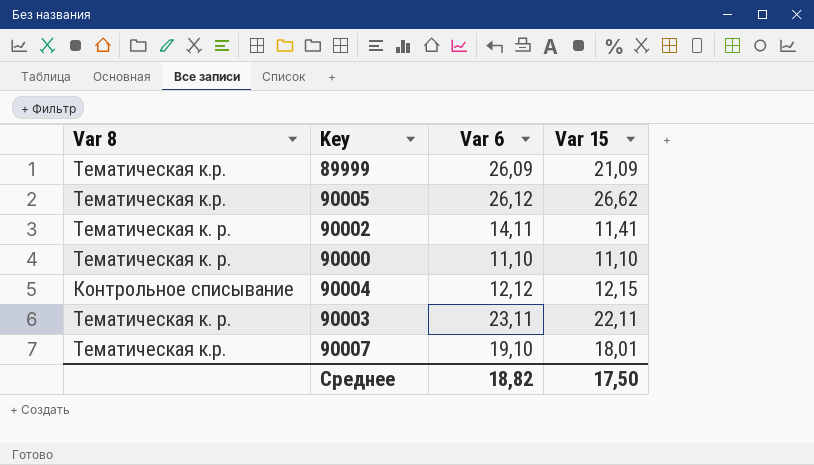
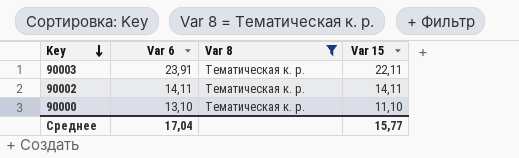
filter: none -> Var 8 = Тематическая к. р.
row order: none -> Key descending
column Var 8 | position: 1 -> 3
90003 | Var 6: 23,11 -> 23,91
90002 | Var 15: 11,41 -> 14,11
90000 | Var 6: 11,10 -> 13,10
Среднее | Var 6: 18,82 -> 17,04
Среднее | Var 15: 17,50 -> 15,77

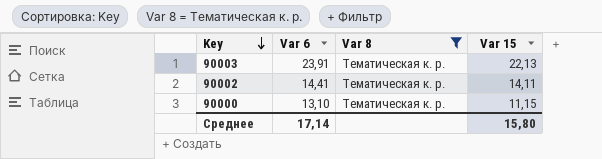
90003 | Var 15: 22,11 -> 22,13
90002 | Var 6: 14,11 -> 14,41
90000 | Var 15: 11,10 -> 11,15
Среднее | Var 6: 17,04 -> 17,14
Среднее | Var 15: 15,77 -> 15,80

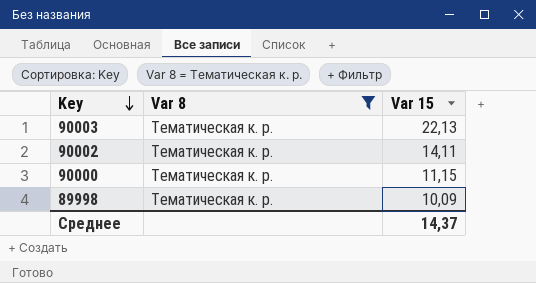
column Var 6 | position: 2 -> none
row 89998: none -> Тематическая к. р. | 10,09
Среднее | Var 15: 15,80 -> 14,37

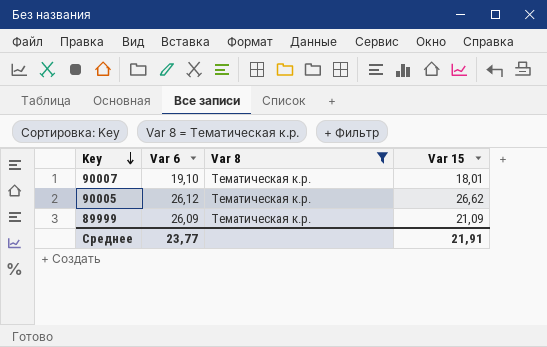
filter: Var 8 = Тематическая к. р. -> Var 8 = Тематическая к.р.
column Var 6 | position: none -> 2
Среднее | Var 15: 14,37 -> 21,91

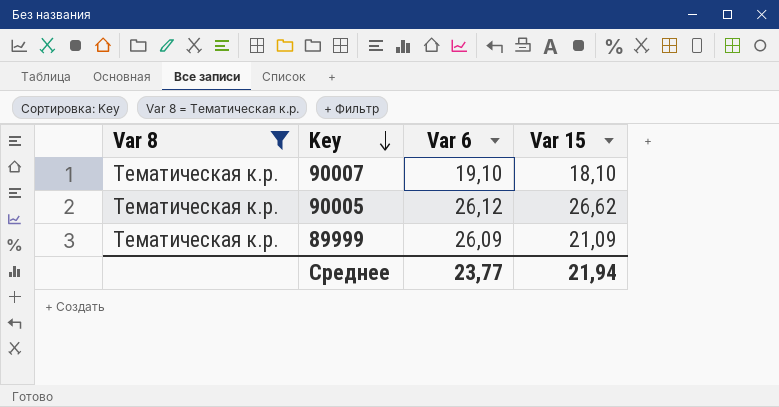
column Var 8 | position: 3 -> 1
90007 | Var 15: 18,01 -> 18,10
Среднее | Var 15: 21,91 -> 21,94

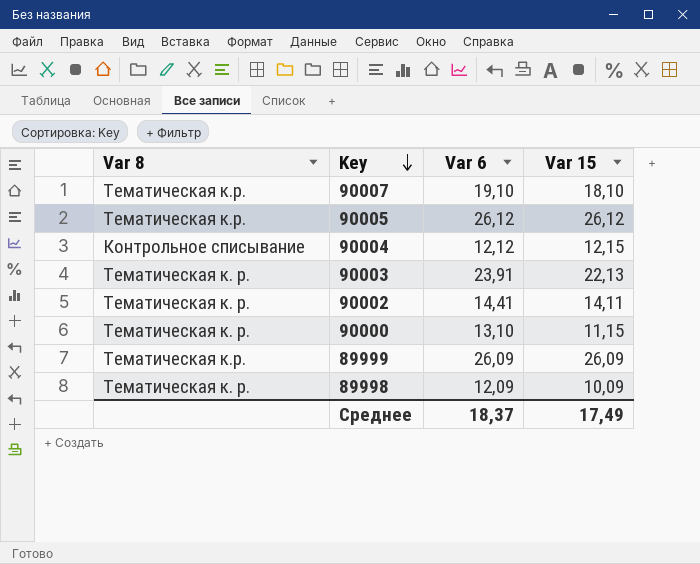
filter: Var 8 = Тематическая к.р. -> none
90005 | Var 15: 26,62 -> 26,12
89999 | Var 15: 21,09 -> 26,09
Среднее | Var 6: 23,77 -> 18,37
Среднее | Var 15: 21,94 -> 17,49

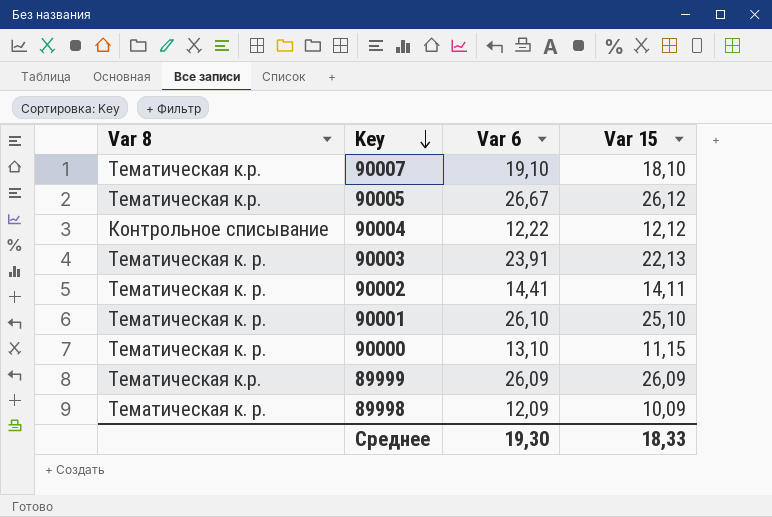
90005 | Var 6: 26,12 -> 26,67
90004 | Var 6: 12,12 -> 12,22
90004 | Var 15: 12,15 -> 12,12
row 90001: none -> Тематическая к. р. | 26,10 | 25,10
Среднее | Var 6: 18,37 -> 19,30
Среднее | Var 15: 17,49 -> 18,33

